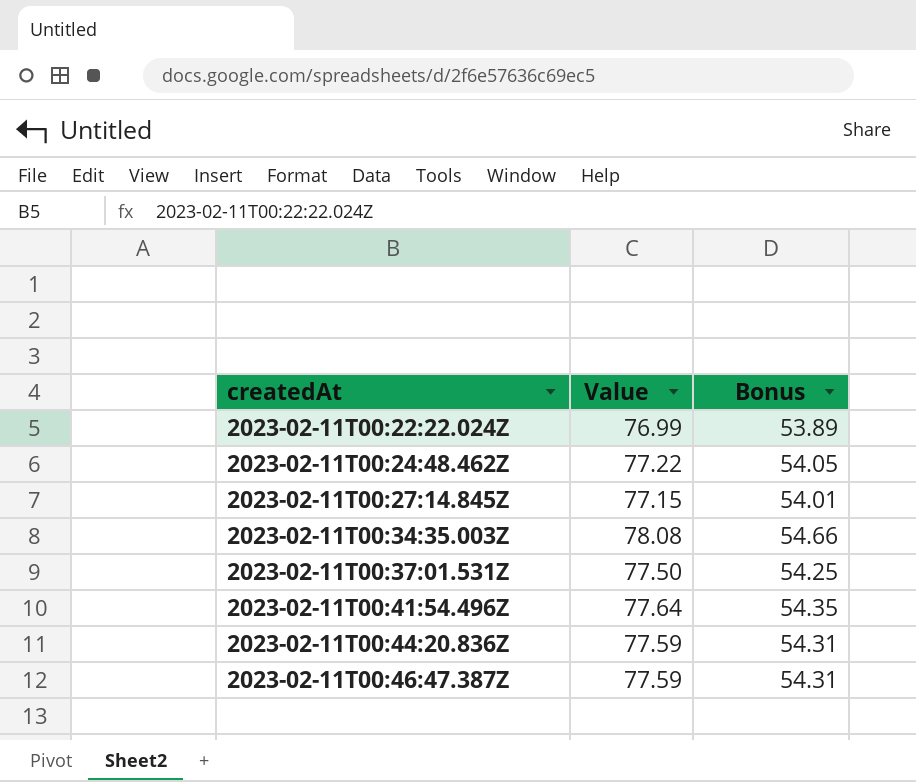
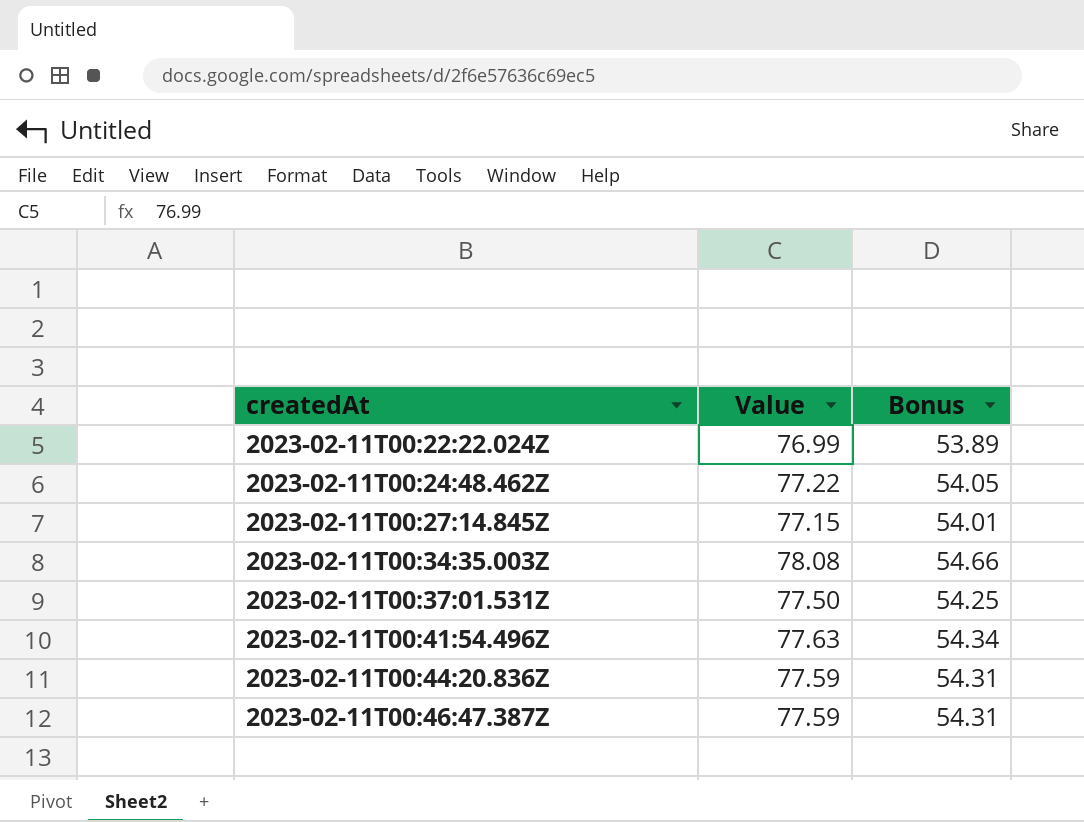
2023-02-11T00:41:54.496Z | Value: 77.64 -> 77.63
2023-02-11T00:41:54.496Z | Bonus: 54.35 -> 54.34

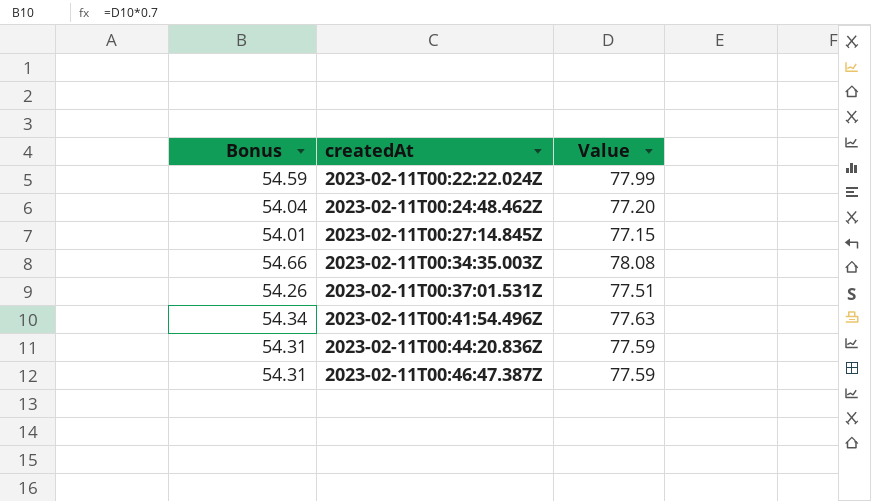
column Bonus | position: 3 -> 1
2023-02-11T00:22:22.024Z | Bonus: 53.89 -> 54.59
2023-02-11T00:22:22.024Z | Value: 76.99 -> 77.99
2023-02-11T00:24:48.462Z | Bonus: 54.05 -> 54.04
2023-02-11T00:24:48.462Z | Value: 77.22 -> 77.20
2023-02-11T00:37:01.531Z | Bonus: 54.25 -> 54.26
2023-02-11T00:37:01.531Z | Value: 77.50 -> 77.51

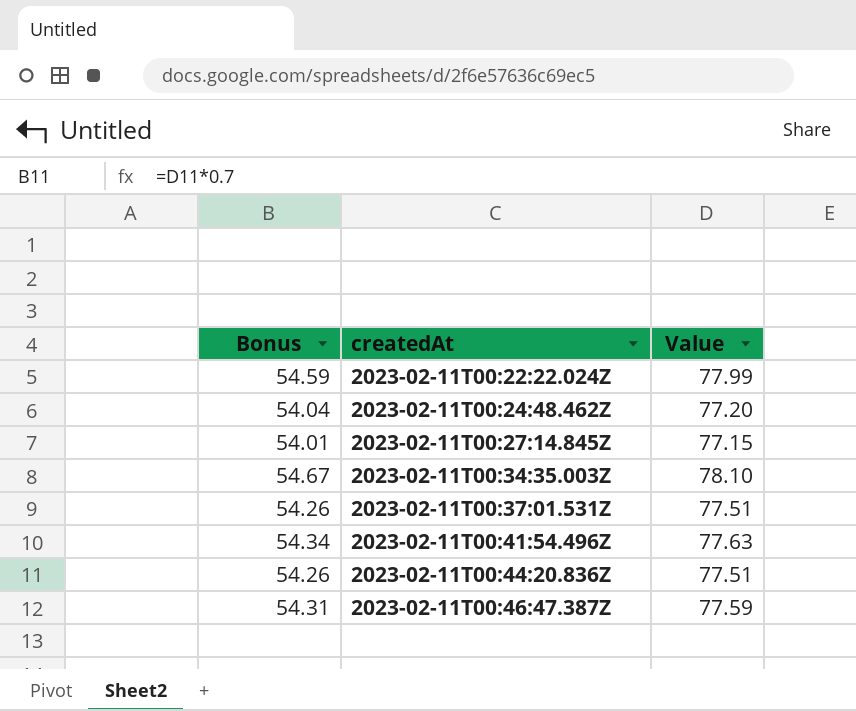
2023-02-11T00:34:35.003Z | Bonus: 54.66 -> 54.67
2023-02-11T00:34:35.003Z | Value: 78.08 -> 78.10
2023-02-11T00:44:20.836Z | Bonus: 54.31 -> 54.26
2023-02-11T00:44:20.836Z | Value: 77.59 -> 77.51

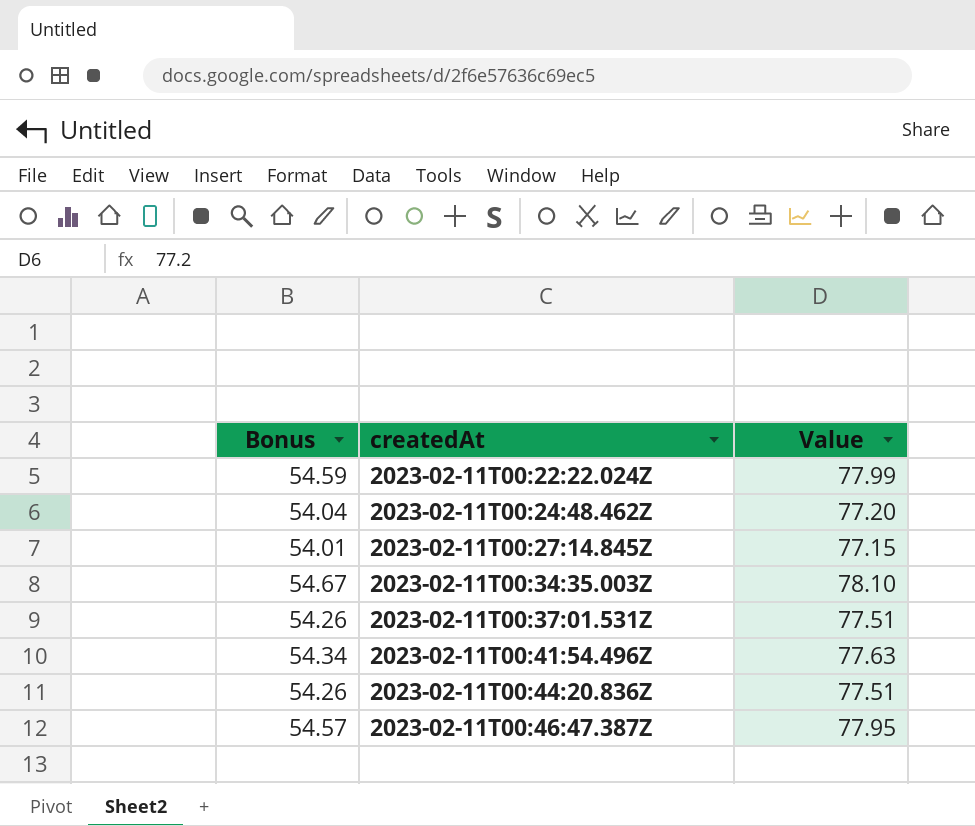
2023-02-11T00:46:47.387Z | Bonus: 54.31 -> 54.57
2023-02-11T00:46:47.387Z | Value: 77.59 -> 77.95

